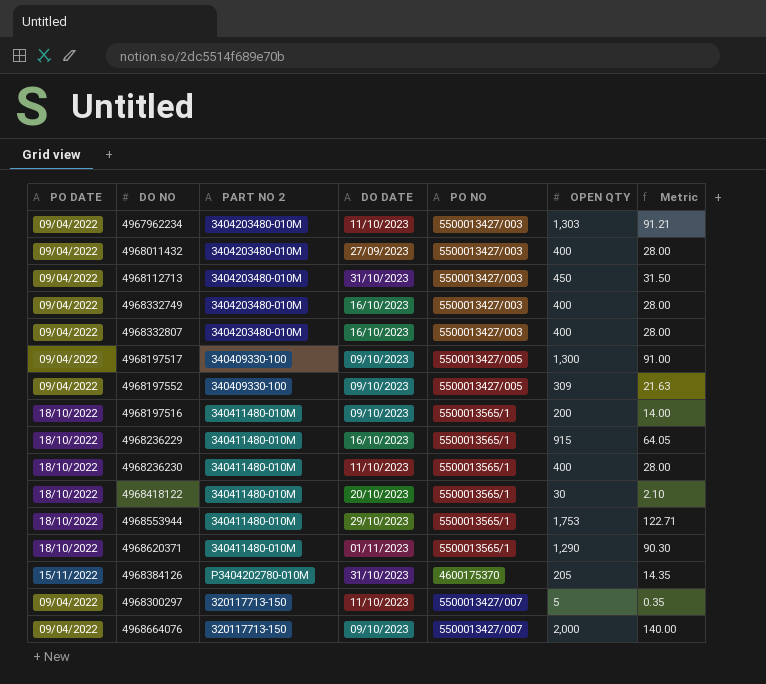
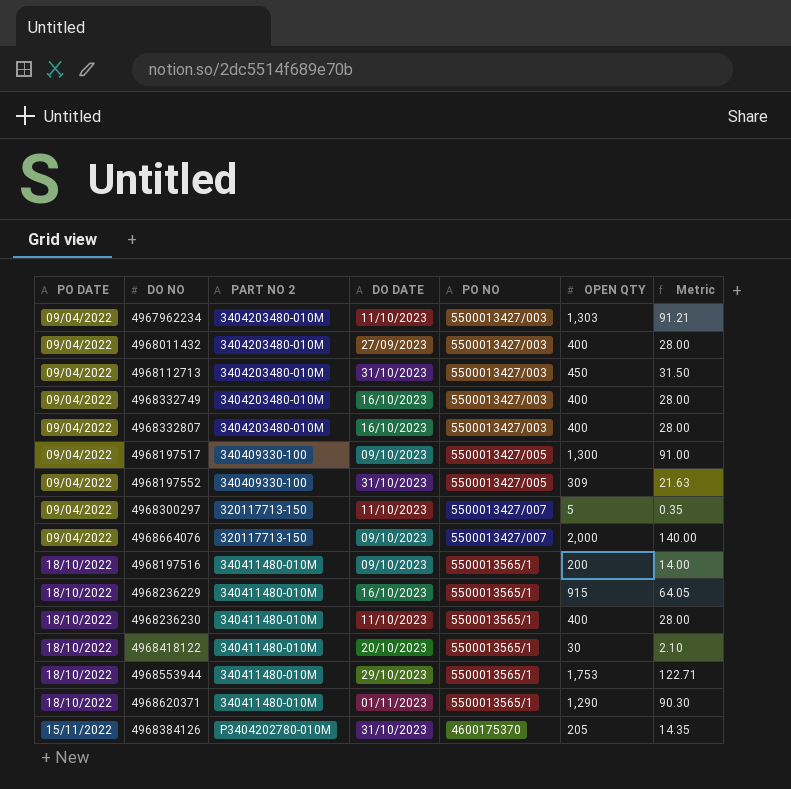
row order: none -> PO DATE ascending
4968197552 | DO DATE: 09/10/2023 -> 31/10/2023

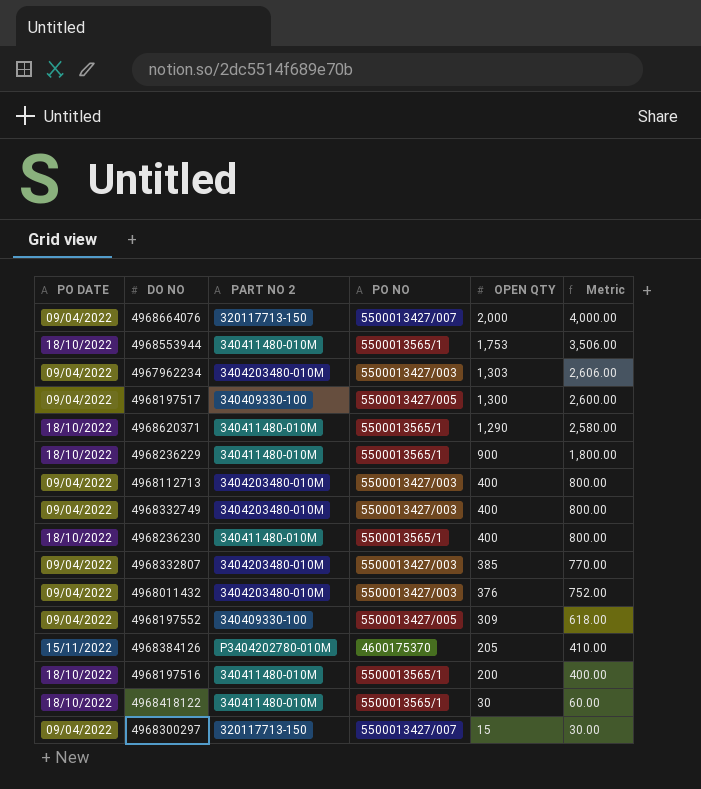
row order: PO DATE ascending -> OPEN QTY descending
column DO DATE | position: 4 -> none
column Metric | formula: [OPEN QTY] * 0.07 -> [OPEN QTY] * 2
4968236229 | OPEN QTY: 915 -> 900
4968112713 | OPEN QTY: 450 -> 400
4968332807 | OPEN QTY: 400 -> 385
4968011432 | OPEN QTY: 400 -> 376
4968300297 | OPEN QTY: 5 -> 15

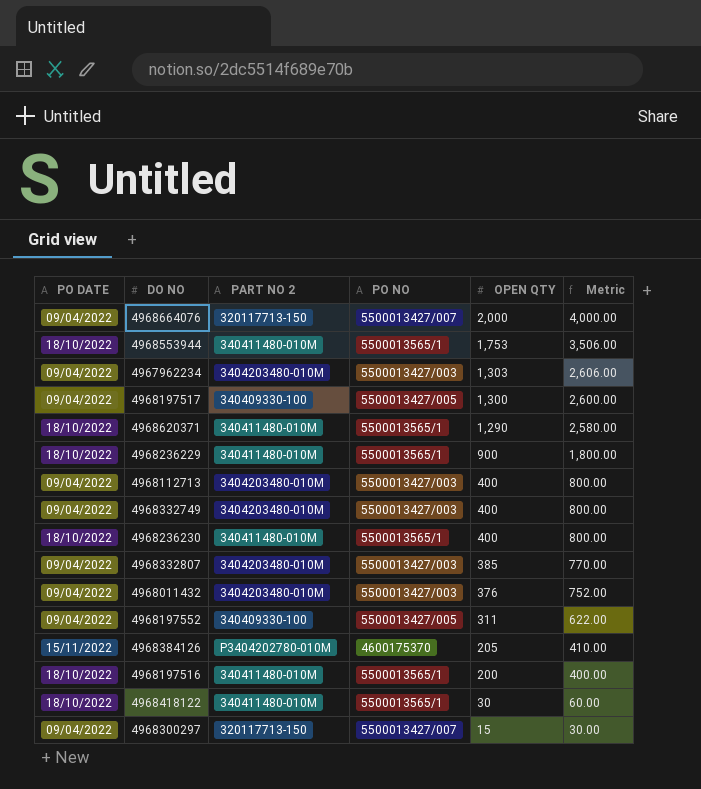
4968197552 | OPEN QTY: 309 -> 311
4968197552 | Metric: 618.00 -> 622.00

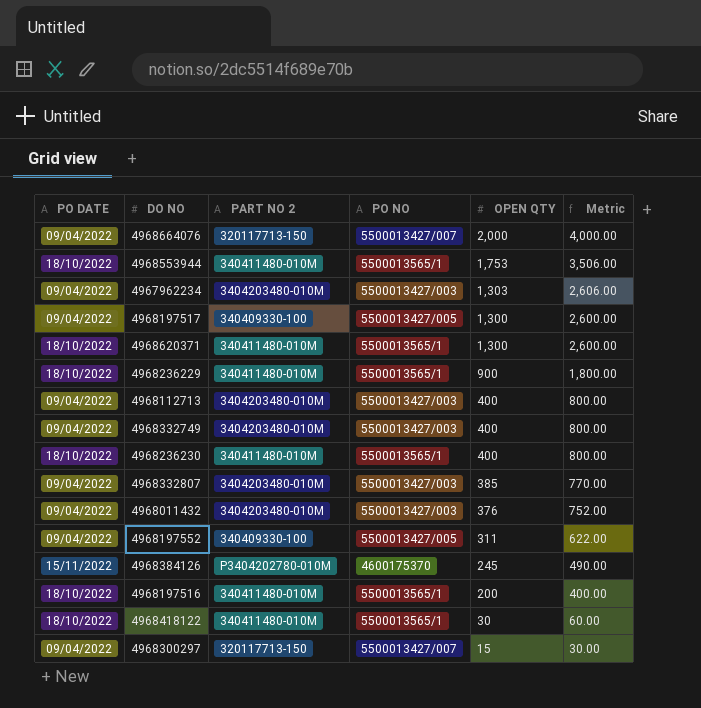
4968620371 | OPEN QTY: 1,290 -> 1,300
4968620371 | Metric: 2,580.00 -> 2,600.00
4968384126 | OPEN QTY: 205 -> 245
4968384126 | Metric: 410.00 -> 490.00

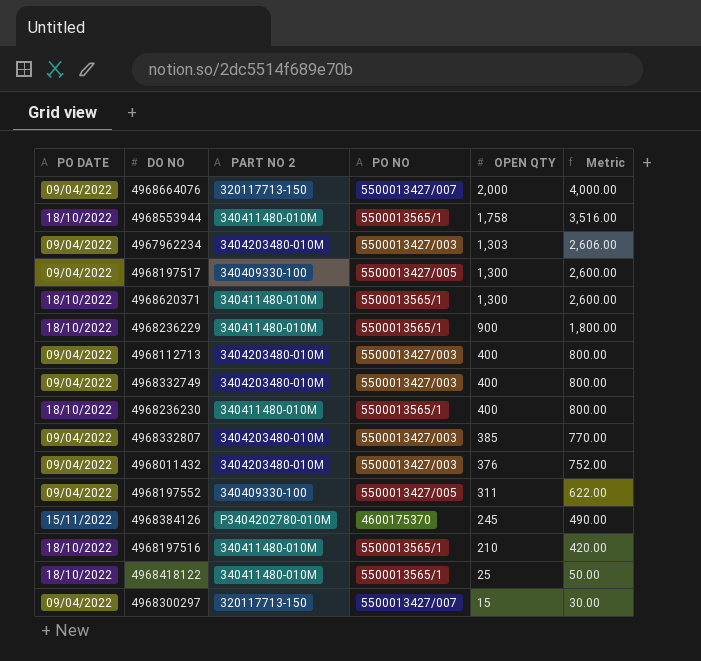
4968553944 | OPEN QTY: 1,753 -> 1,758
4968553944 | Metric: 3,506.00 -> 3,516.00
4968197516 | OPEN QTY: 200 -> 210
4968197516 | Metric: 400.00 -> 420.00
4968418122 | OPEN QTY: 30 -> 25
4968418122 | Metric: 60.00 -> 50.00

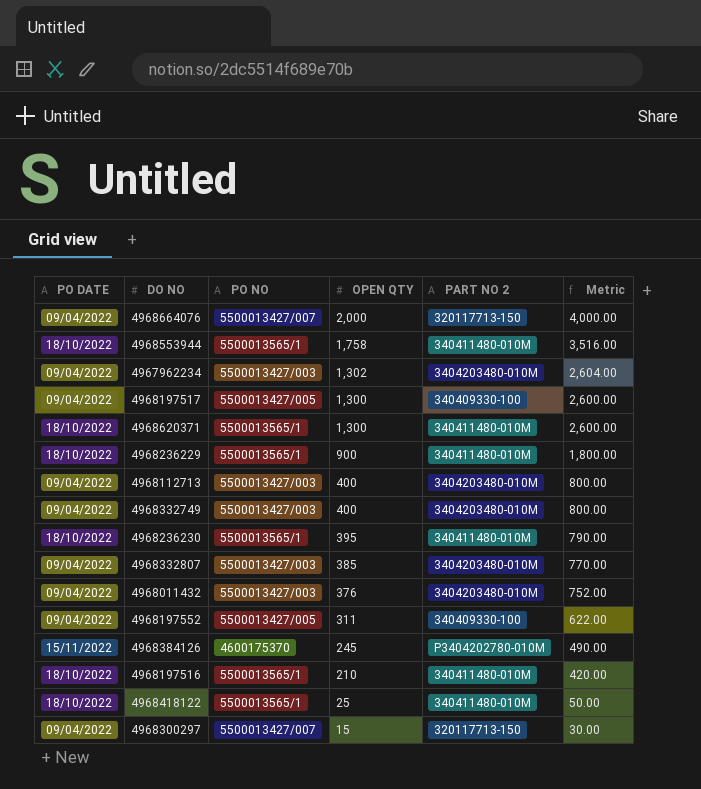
column PART NO 2 | position: 3 -> 5
4967962234 | OPEN QTY: 1,303 -> 1,302
4967962234 | Metric: 2,606.00 -> 2,604.00
4968236230 | OPEN QTY: 400 -> 395
4968236230 | Metric: 800.00 -> 790.00

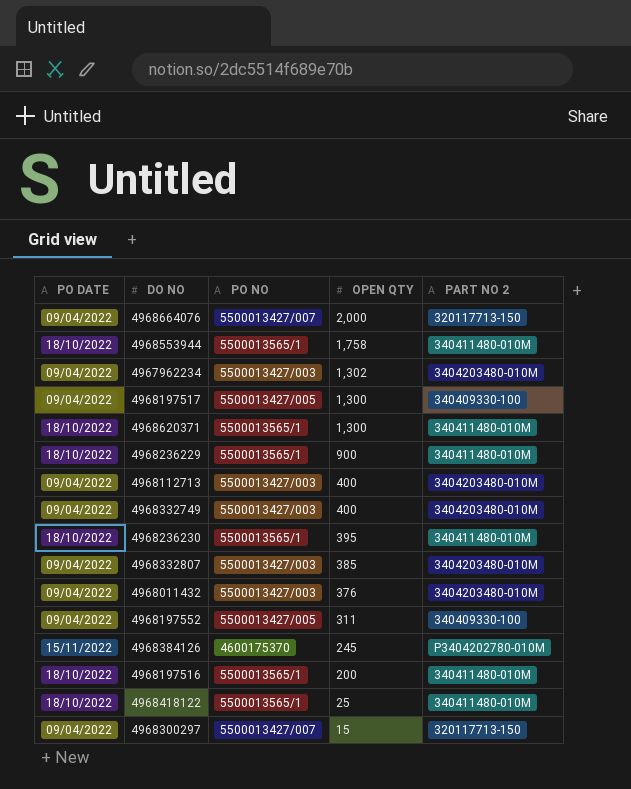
column Metric | formula: [OPEN QTY] * 2 -> none
4968197516 | OPEN QTY: 210 -> 200

